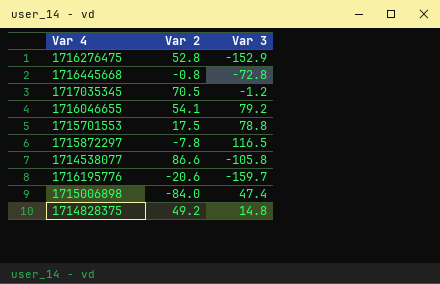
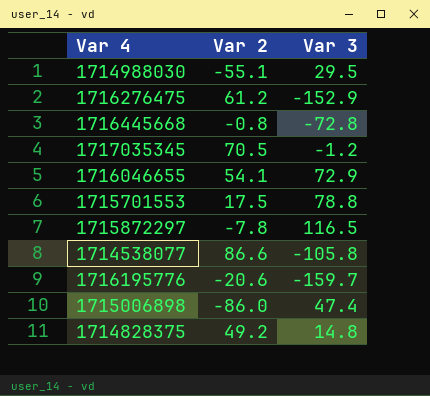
row 1714988030: none -> -55.1 | 29.5
1716276475 | Var 2: 52.8 -> 61.2
1716046655 | Var 3: 79.2 -> 72.9
1715006898 | Var 2: -84.0 -> -86.0

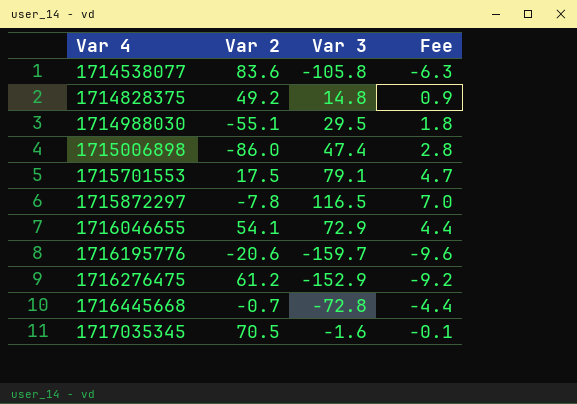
row order: none -> Var 4 ascending
column Fee | formula: none -> [Var 3] * 0.06
1714538077 | Var 2: 86.6 -> 83.6
1715701553 | Var 3: 78.8 -> 79.1
1716445668 | Var 2: -0.8 -> -0.7
1717035345 | Var 3: -1.2 -> -1.6

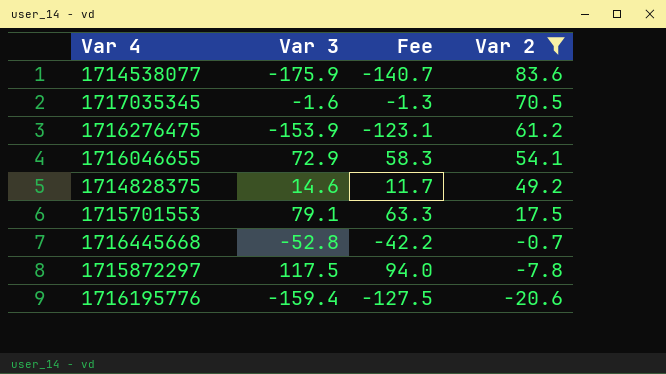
filter: none -> Var 2 >= -20.6
row order: Var 4 ascending -> Var 2 descending
column Fee | formula: [Var 3] * 0.06 -> [Var 3] * 0.8
column Var 2 | position: 2 -> 4
1714538077 | Var 3: -105.8 -> -175.9
1716276475 | Var 3: -152.9 -> -153.9
1714828375 | Var 3: 14.8 -> 14.6
1716445668 | Var 3: -72.8 -> -52.8
1715872297 | Var 3: 116.5 -> 117.5
1716195776 | Var 3: -159.7 -> -159.4

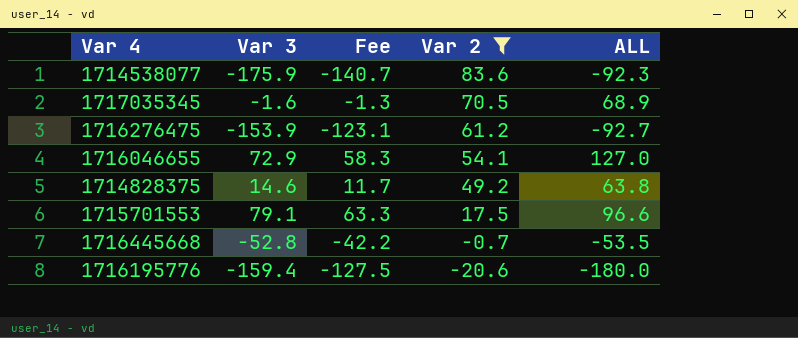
column ALL | formula: none -> [Var 3] + [Var 2]
row 1715872297: 117.5 | 94.0 | -7.8 -> none

